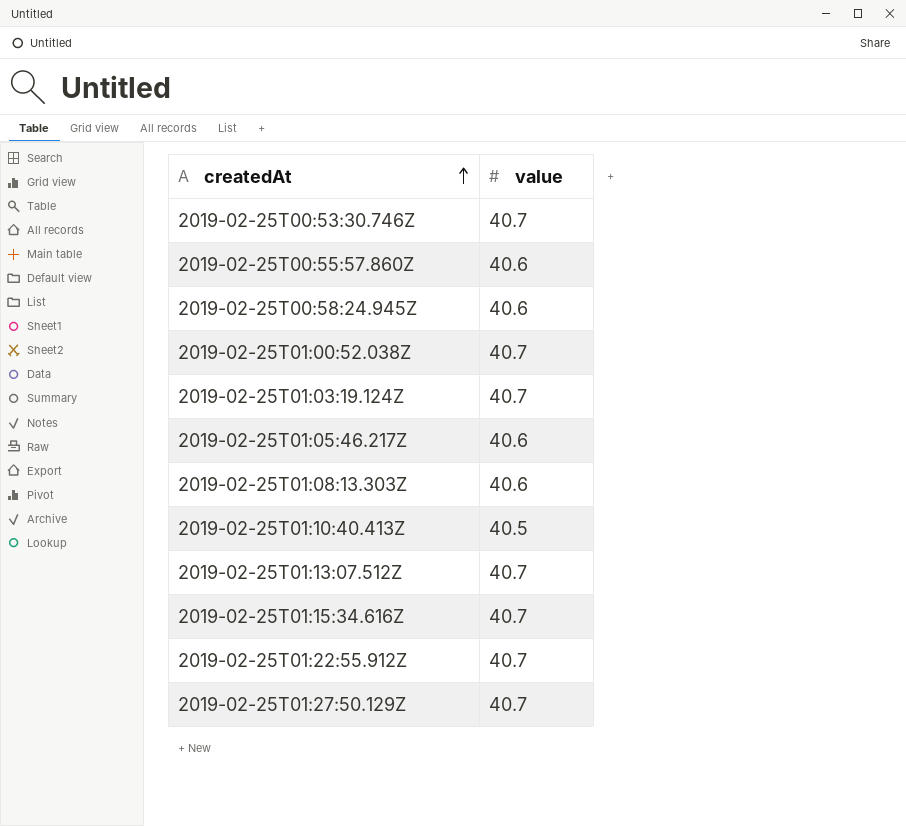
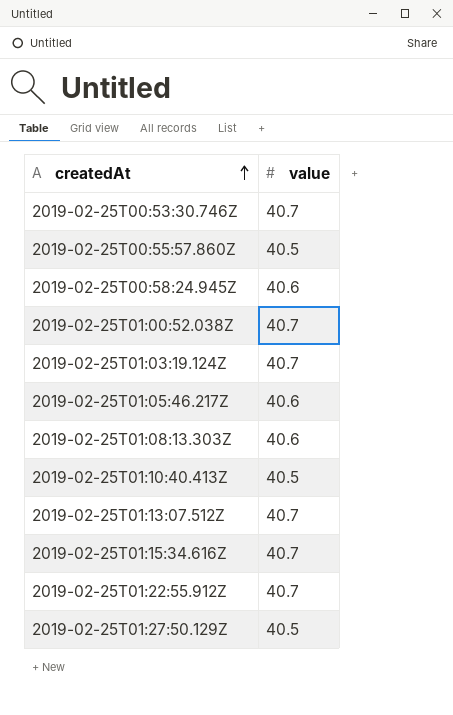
2019-02-25T00:55:57.860Z | value: 40.6 -> 40.5
2019-02-25T01:27:50.129Z | value: 40.7 -> 40.5

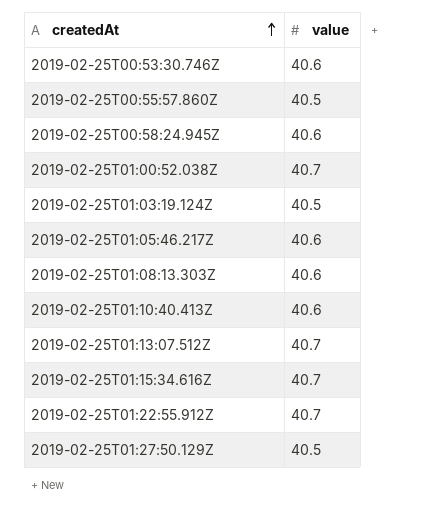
2019-02-25T00:53:30.746Z | value: 40.7 -> 40.6
2019-02-25T01:03:19.124Z | value: 40.7 -> 40.5
2019-02-25T01:10:40.413Z | value: 40.5 -> 40.6

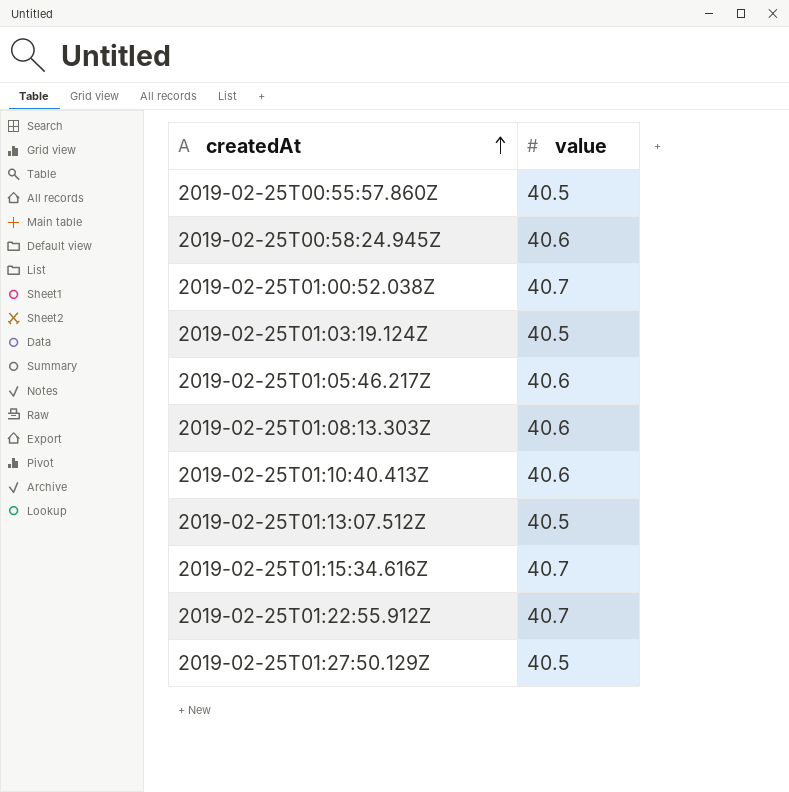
row 2019-02-25T00:53:30.746Z: 40.6 -> none
2019-02-25T01:13:07.512Z | value: 40.7 -> 40.5

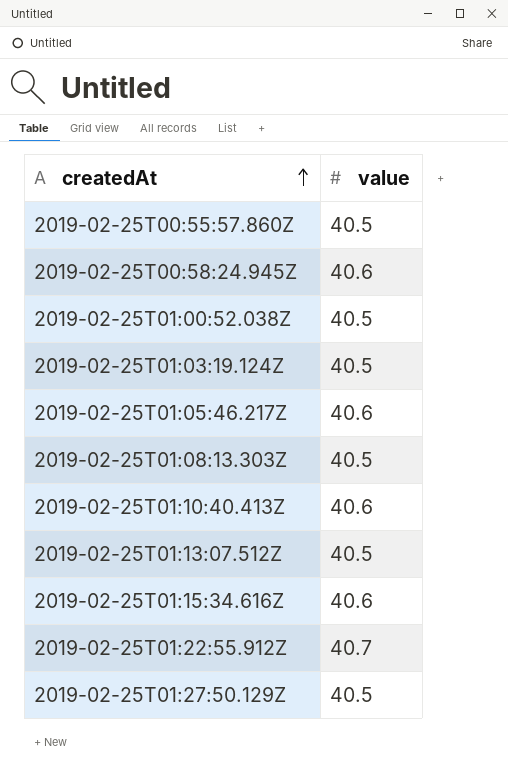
2019-02-25T01:00:52.038Z | value: 40.7 -> 40.5
2019-02-25T01:08:13.303Z | value: 40.6 -> 40.5
2019-02-25T01:15:34.616Z | value: 40.7 -> 40.6

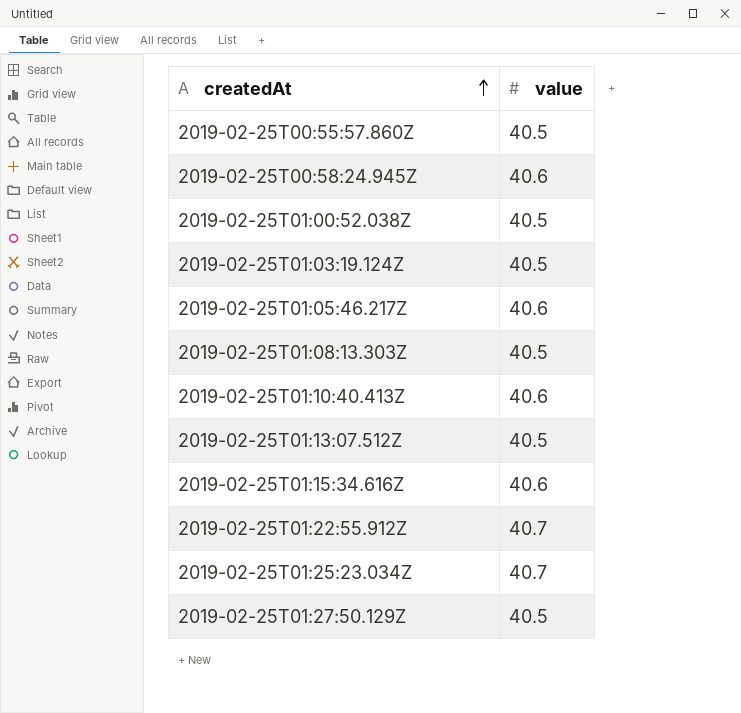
row 2019-02-25T01:25:23.034Z: none -> 40.7

